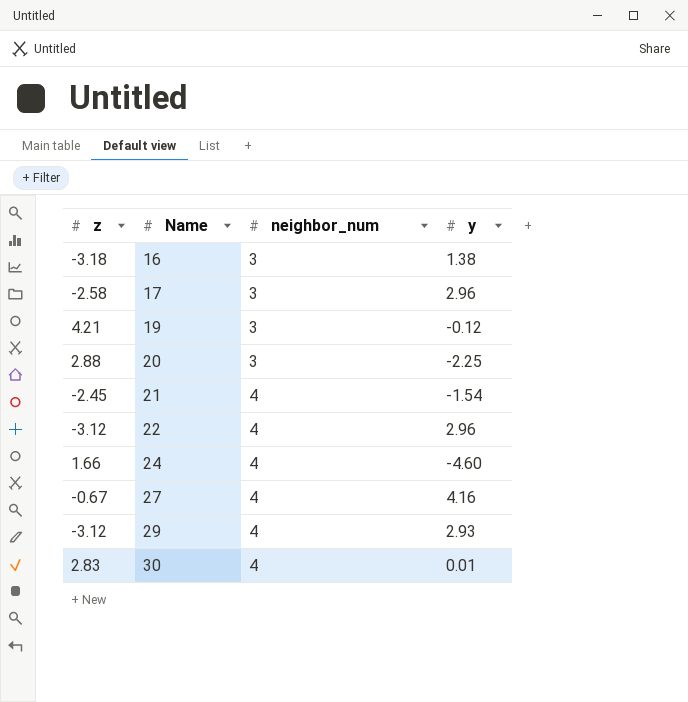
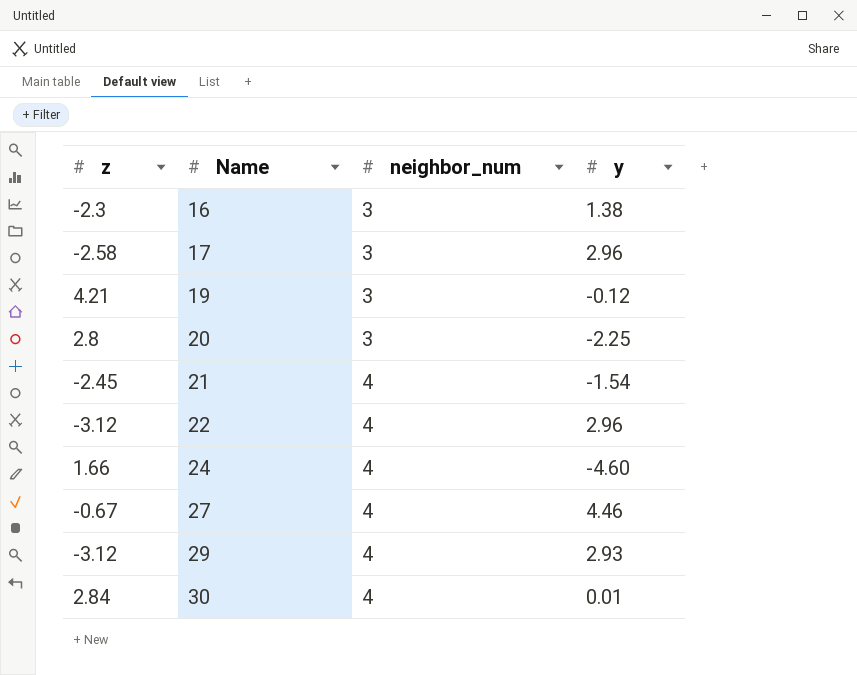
16 | z: -3.18 -> -2.3
20 | z: 2.88 -> 2.8
27 | y: 4.16 -> 4.46
30 | z: 2.83 -> 2.84

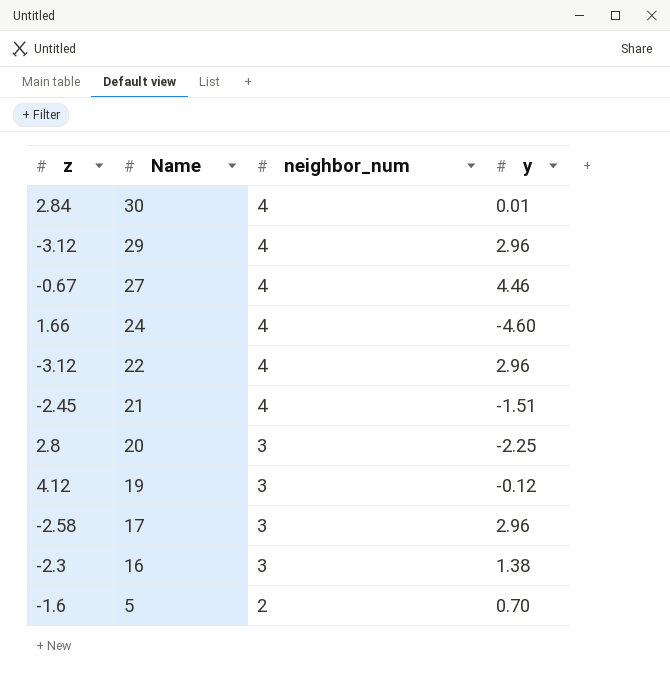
row order: Name ascending -> Name descending
29 | y: 2.93 -> 2.96
21 | y: -1.54 -> -1.51
19 | z: 4.21 -> 4.12
row 5: none -> -1.6 | 2 | 0.70

